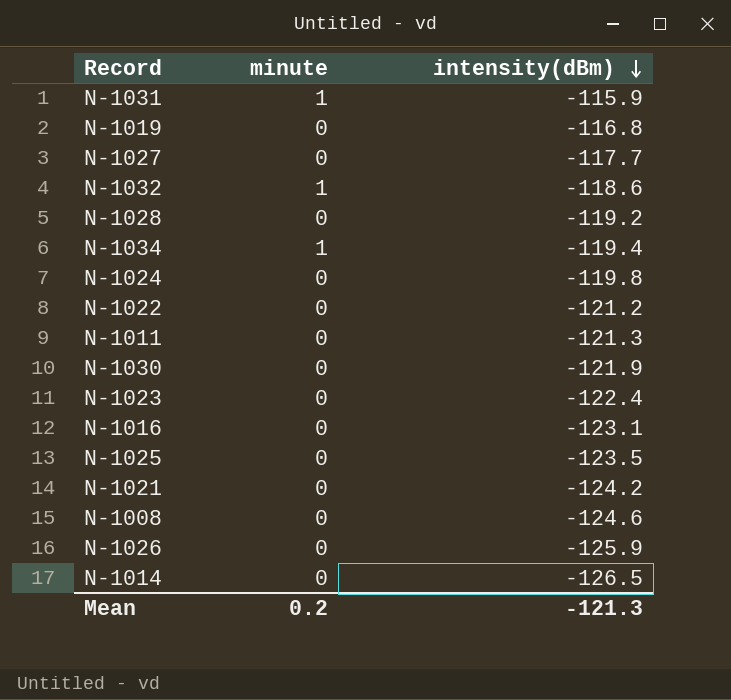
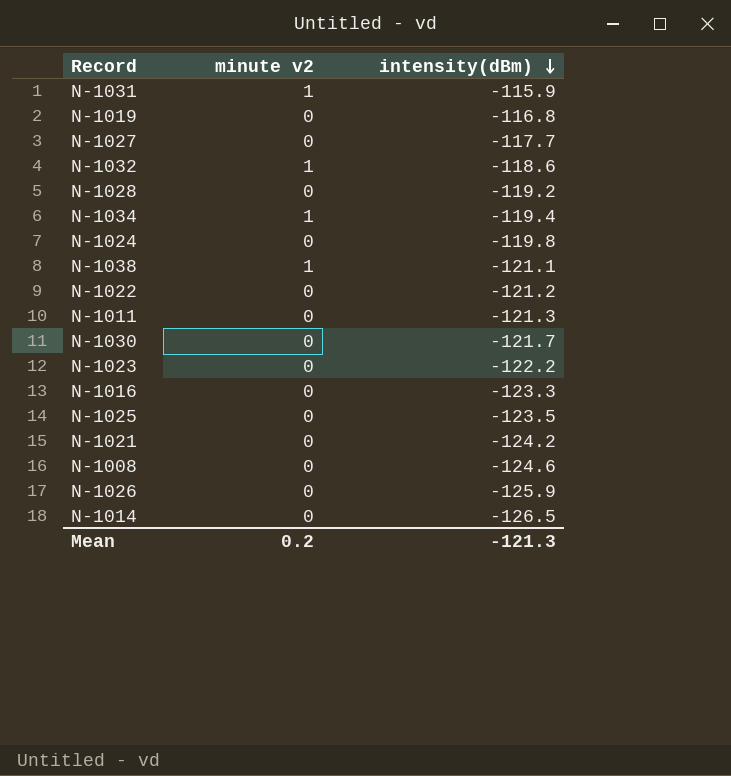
column name: minute -> minute v2
row N-1038: none -> 1 | -121.1
N-1030 | intensity(dBm): -121.9 -> -121.7
N-1023 | intensity(dBm): -122.4 -> -122.2
N-1016 | intensity(dBm): -123.1 -> -123.3

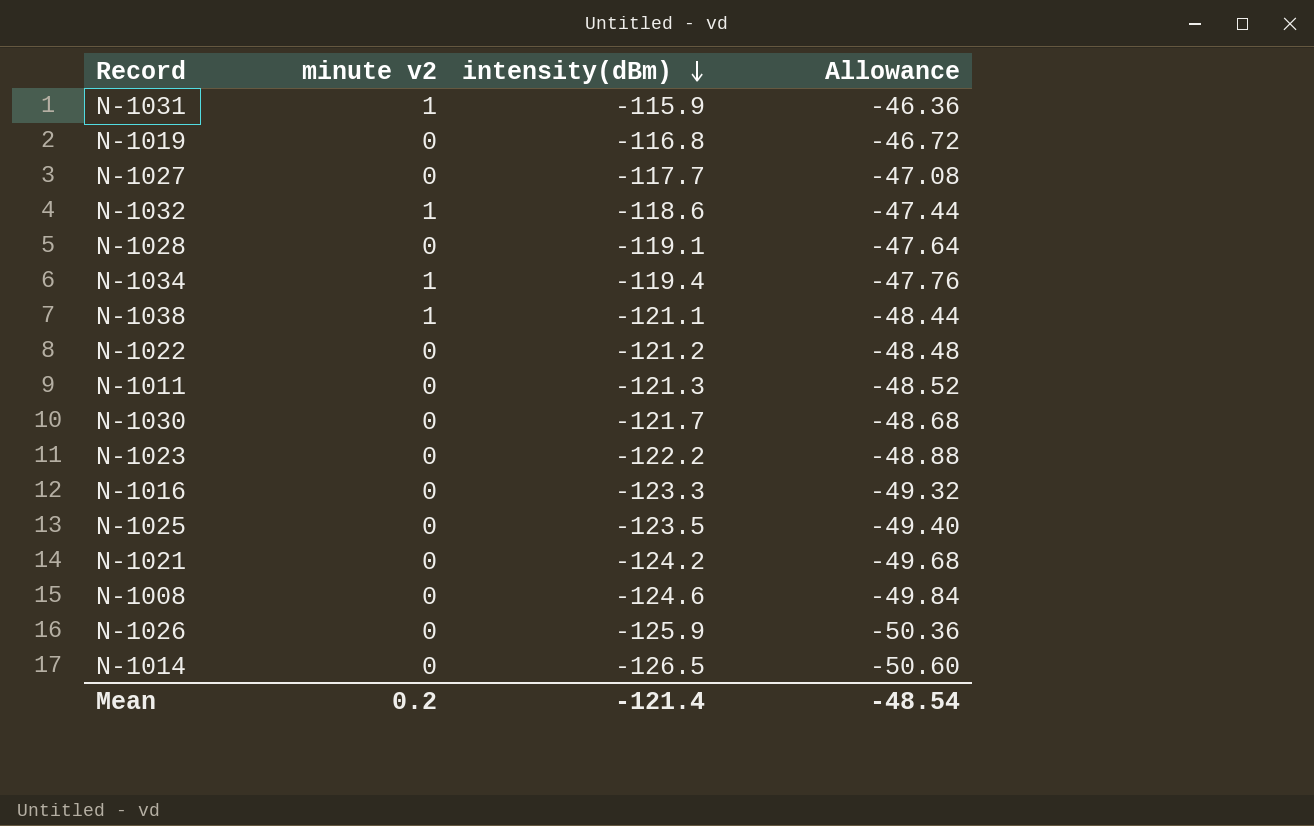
column Allowance | formula: none -> [intensity(dBm)] * 0.4
row N-1024: 0 | -119.8 -> none
N-1028 | intensity(dBm): -119.2 -> -119.1
Mean | intensity(dBm): -121.3 -> -121.4

